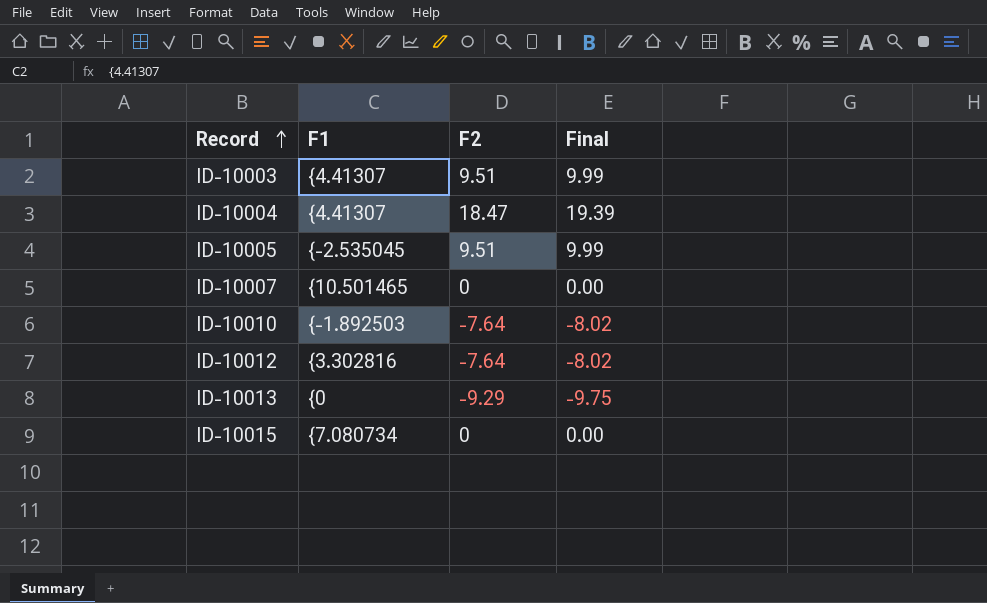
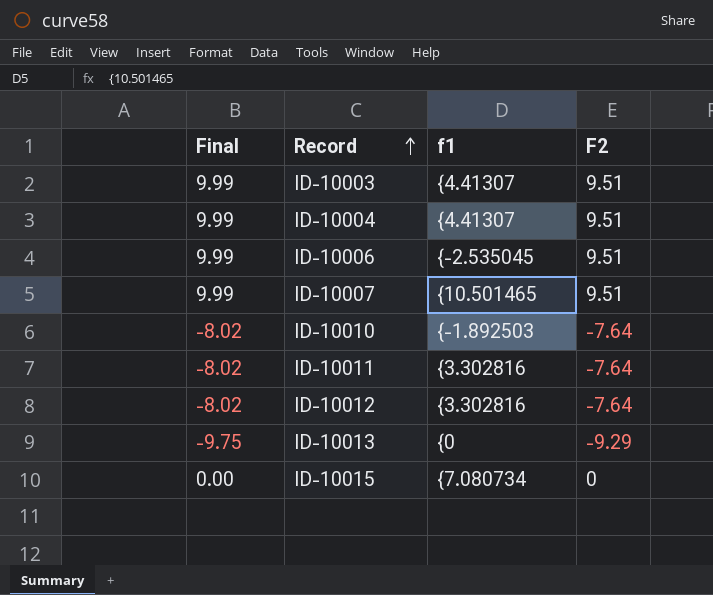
column Final | position: 4 -> 1
column name: F1 -> f1
row ID-10005: {-2.535045 | 9.51 | 9.99 -> none
ID-10004 | Final: 19.39 -> 9.99
ID-10004 | F2: 18.47 -> 9.51
row ID-10006: none -> 9.99 | {-2.535045 | 9.51
ID-10007 | Final: 0.00 -> 9.99
ID-10007 | F2: 0 -> 9.51
row ID-10011: none -> -8.02 | {3.302816 | -7.64

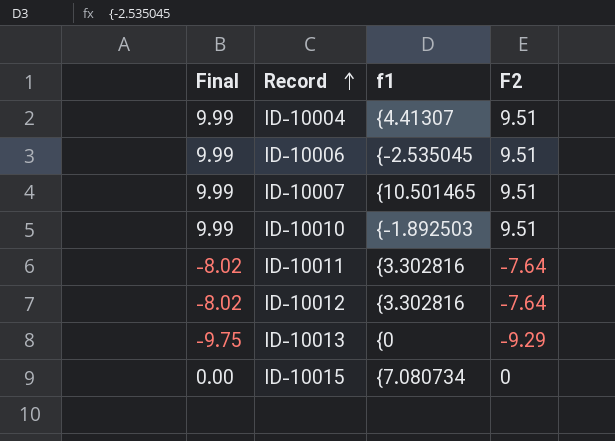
row ID-10003: 9.99 | {4.41307 | 9.51 -> none
ID-10010 | Final: -8.02 -> 9.99
ID-10010 | F2: -7.64 -> 9.51

